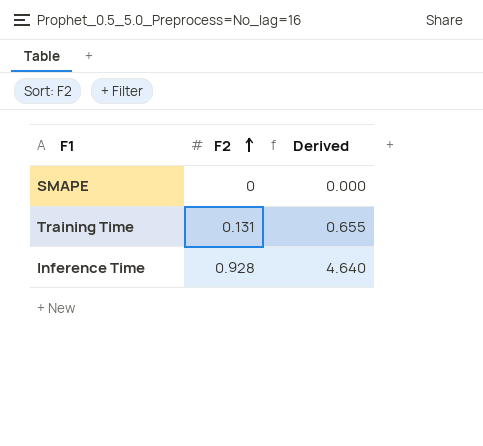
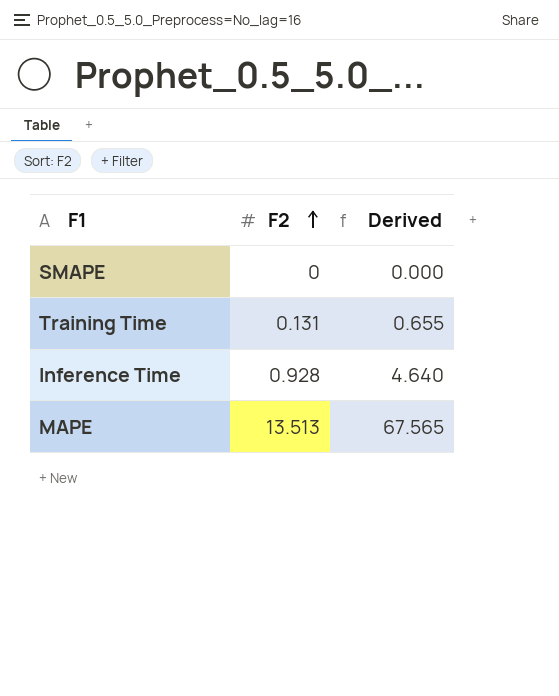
row MAPE: none -> 13.513 | 67.565

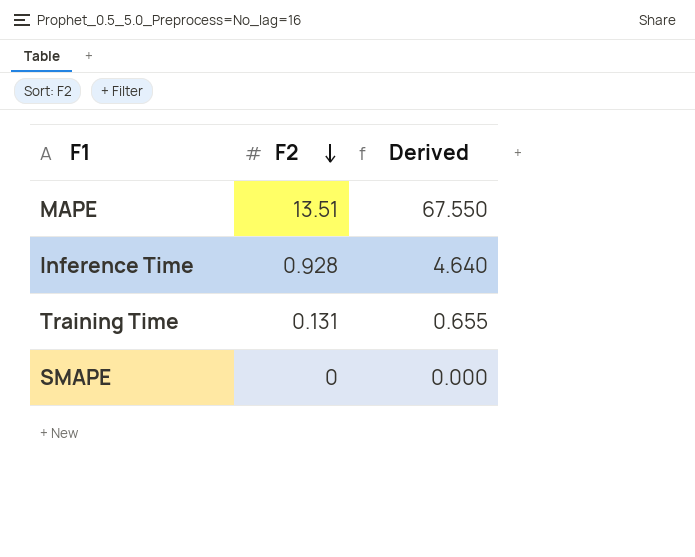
row order: F2 ascending -> F2 descending
MAPE | F2: 13.513 -> 13.51
MAPE | Derived: 67.565 -> 67.550

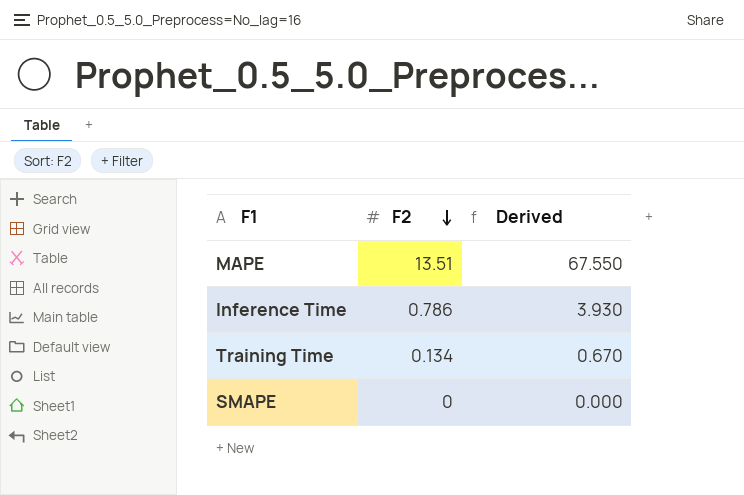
Inference Time | F2: 0.928 -> 0.786
Inference Time | Derived: 4.640 -> 3.930
Training Time | F2: 0.131 -> 0.134
Training Time | Derived: 0.655 -> 0.670

